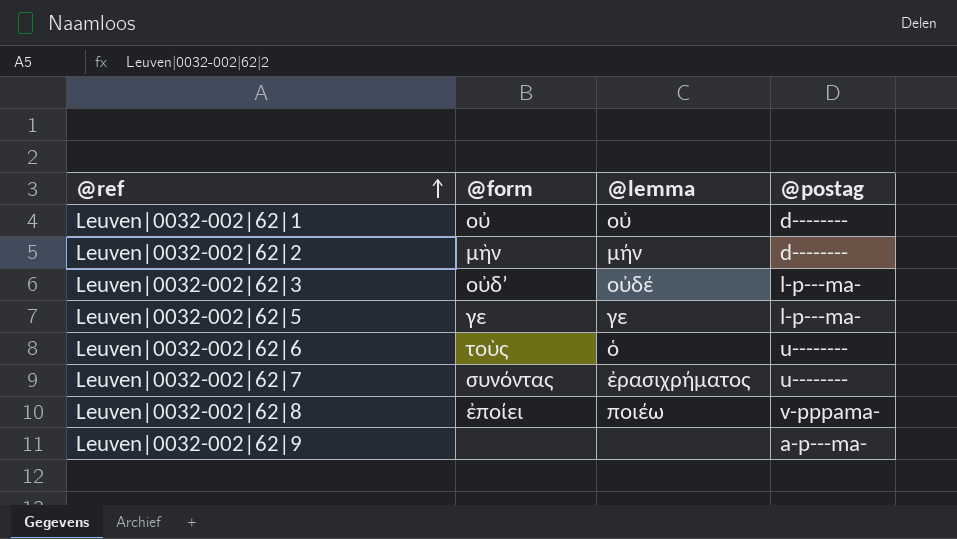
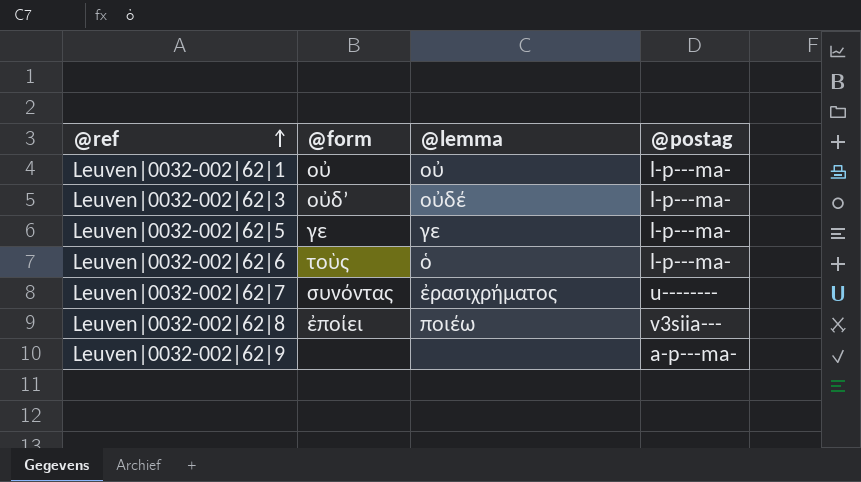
row Leuven|0032-002|62|2: μὴν | μήν | d-------- -> none
Leuven|0032-002|62|1 | @postag: d-------- -> l-p---ma-
Leuven|0032-002|62|6 | @postag: u-------- -> l-p---ma-
Leuven|0032-002|62|8 | @postag: v-pppama- -> v3siia---

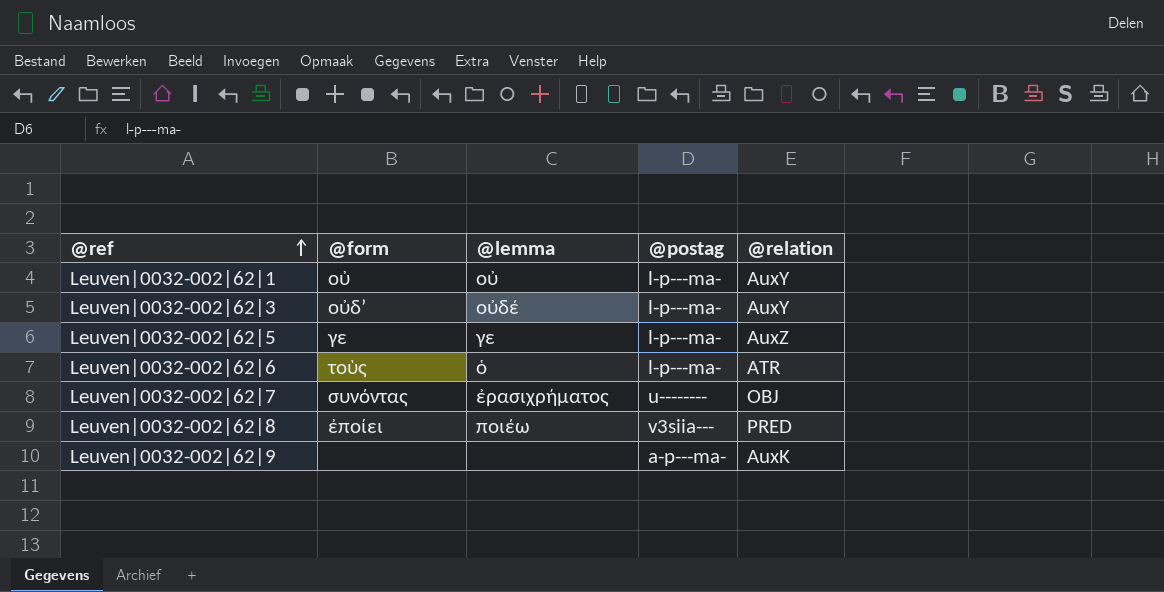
column @relation | position: none -> 5

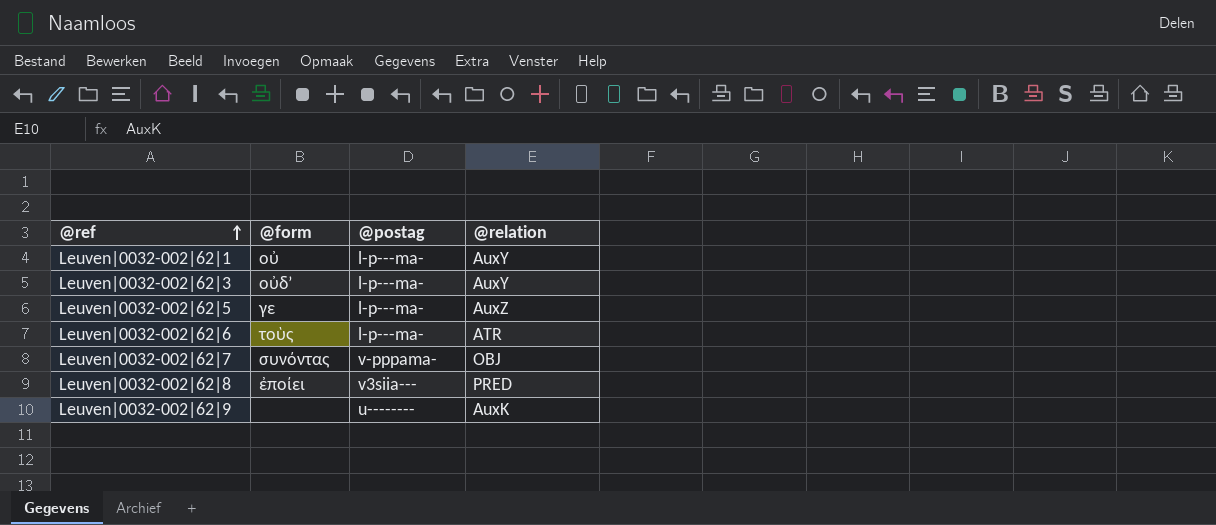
column @lemma | position: 3 -> none
Leuven|0032-002|62|7 | @postag: u-------- -> v-pppama-
Leuven|0032-002|62|9 | @postag: a-p---ma- -> u--------

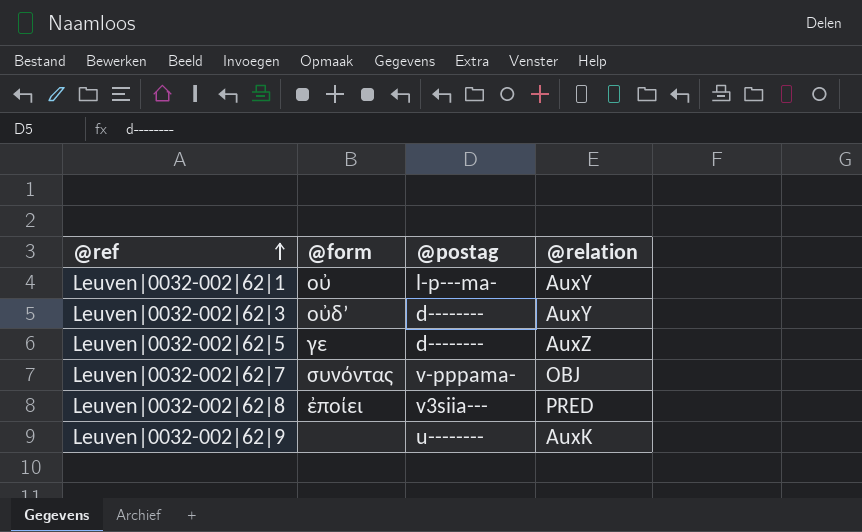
row Leuven|0032-002|62|6: τοὺς | l-p---ma- | ATR -> none
Leuven|0032-002|62|3 | @postag: l-p---ma- -> d--------
Leuven|0032-002|62|5 | @postag: l-p---ma- -> d--------

